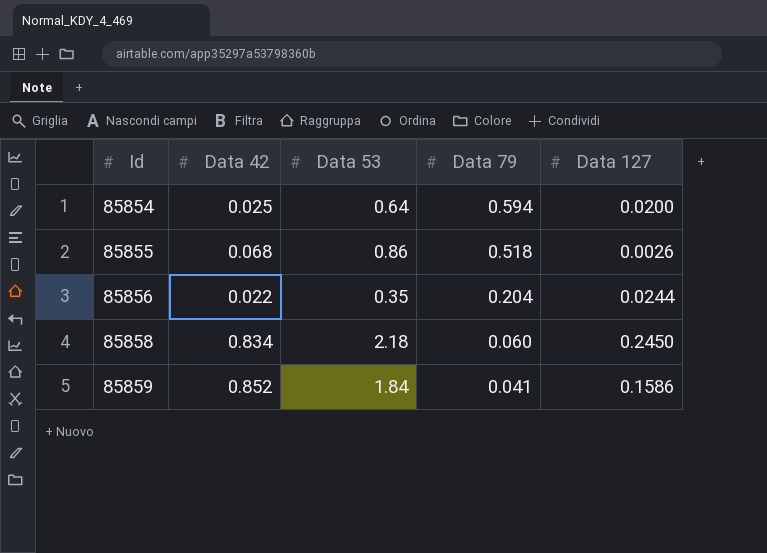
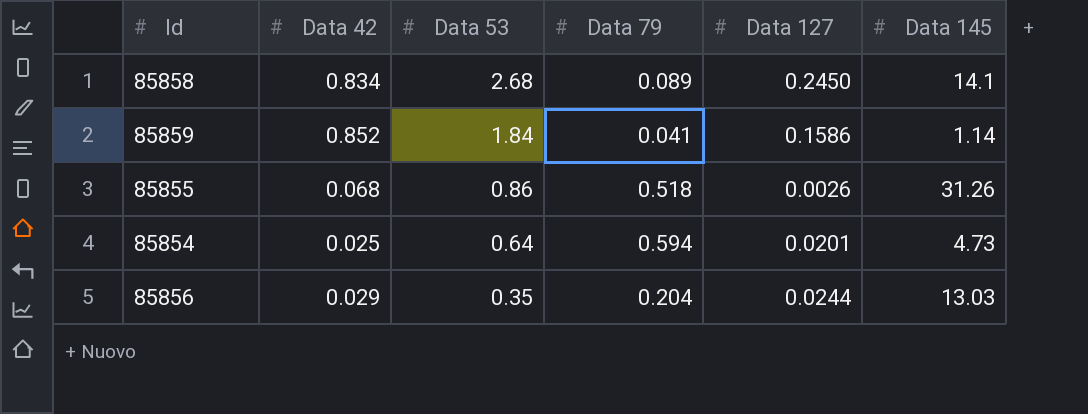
row order: Id ascending -> Data 53 descending
column Data 145 | position: none -> 6
85858 | Data 53: 2.18 -> 2.68
85858 | Data 79: 0.060 -> 0.089
85854 | Data 127: 0.0200 -> 0.0201
85856 | Data 42: 0.022 -> 0.029

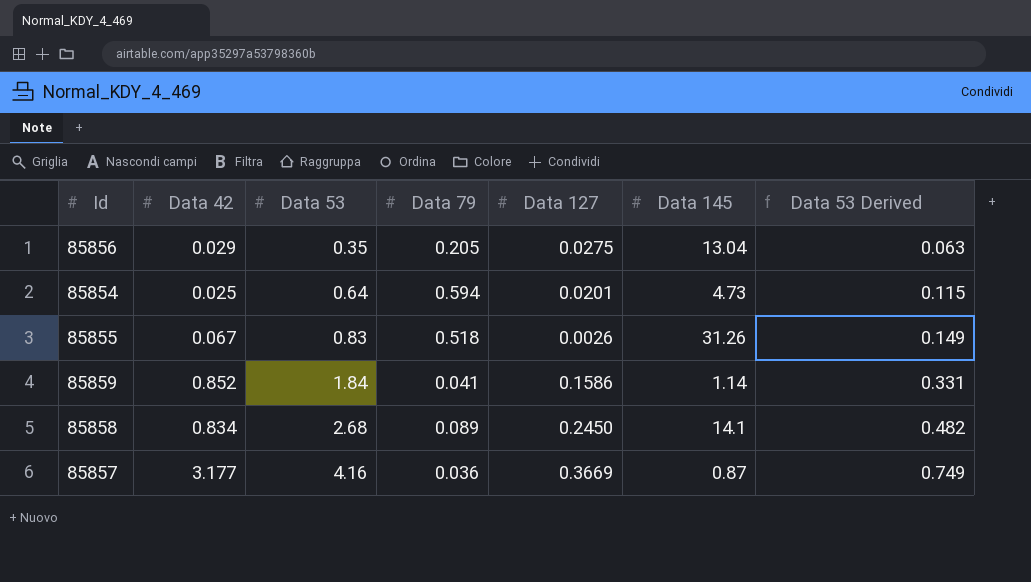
row order: Data 53 descending -> Data 53 ascending
column Data 53 Derived | formula: none -> [Data 53] * 0.18
85856 | Data 79: 0.204 -> 0.205
85856 | Data 127: 0.0244 -> 0.0275
85856 | Data 145: 13.03 -> 13.04
85855 | Data 42: 0.068 -> 0.067
85855 | Data 53: 0.86 -> 0.83
row 85857: none -> 3.177 | 4.16 | 0.036 | 0.3669 | 0.87 | 0.749

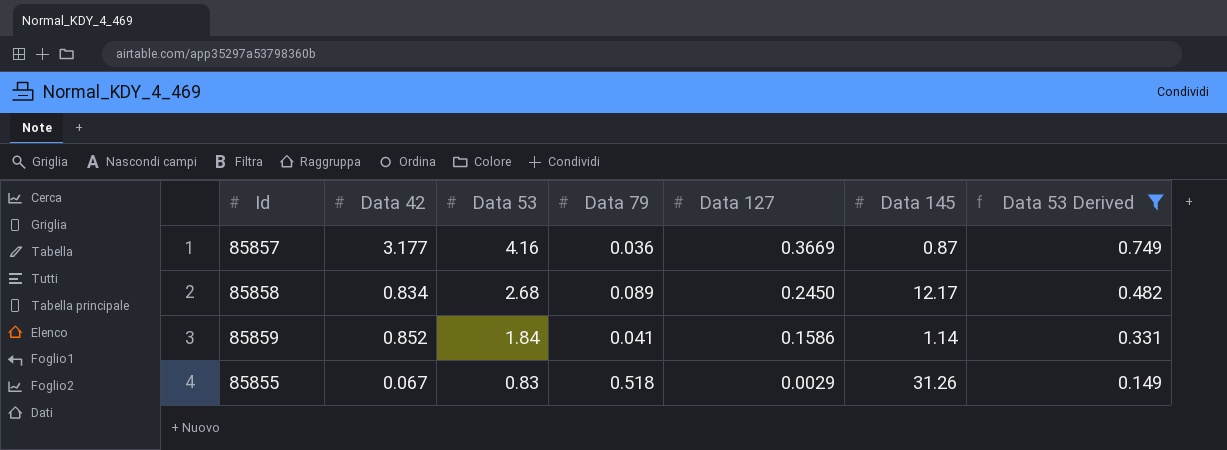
filter: none -> Data 53 Derived >= 0.149
row order: Data 53 ascending -> Data 53 descending
85858 | Data 145: 14.1 -> 12.17
85855 | Data 127: 0.0026 -> 0.0029

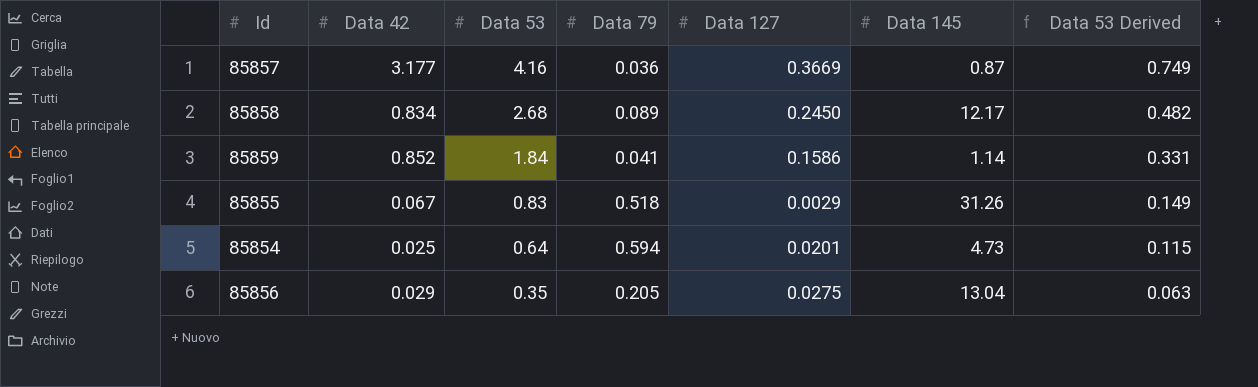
filter: Data 53 Derived >= 0.149 -> none

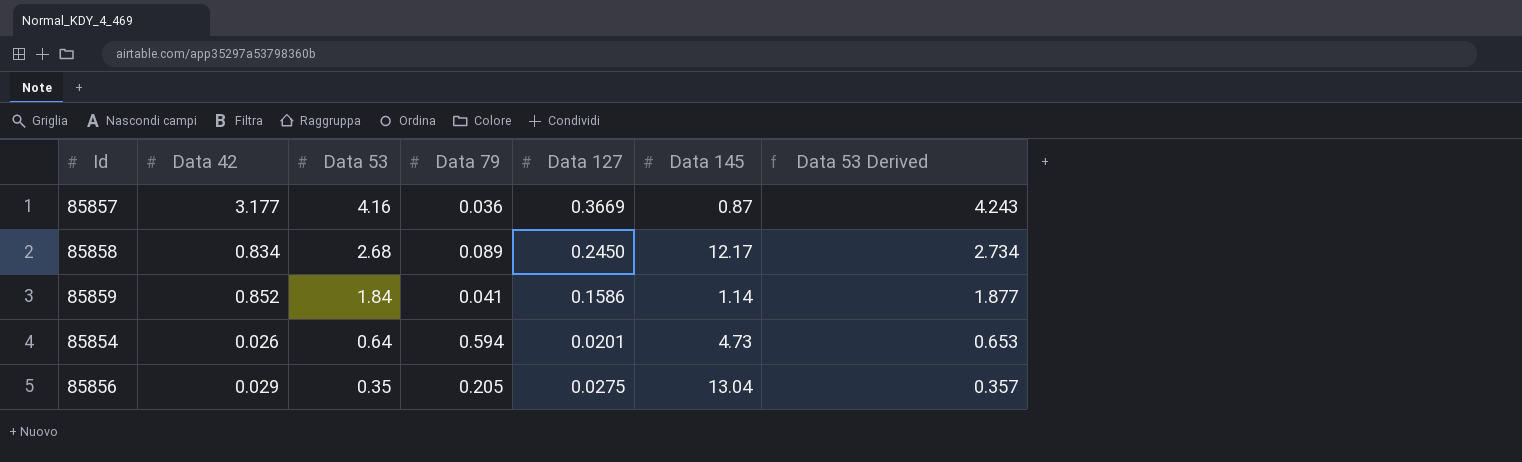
column Data 53 Derived | formula: [Data 53] * 0.18 -> [Data 53] * 1.02
row 85855: 0.067 | 0.83 | 0.518 | 0.0029 | 31.26 | 0.149 -> none
85854 | Data 42: 0.025 -> 0.026

